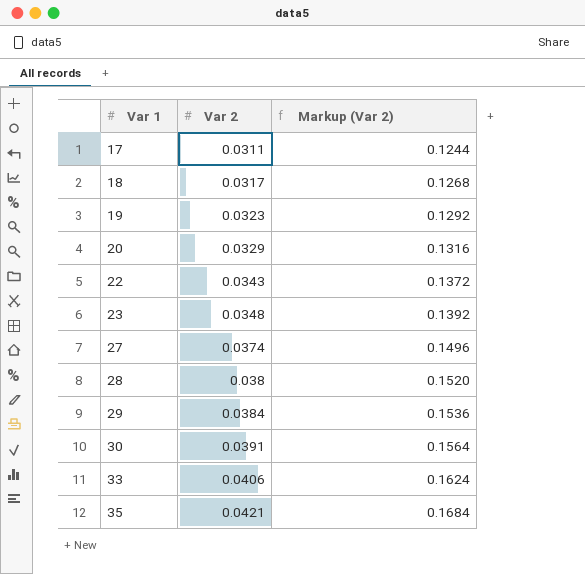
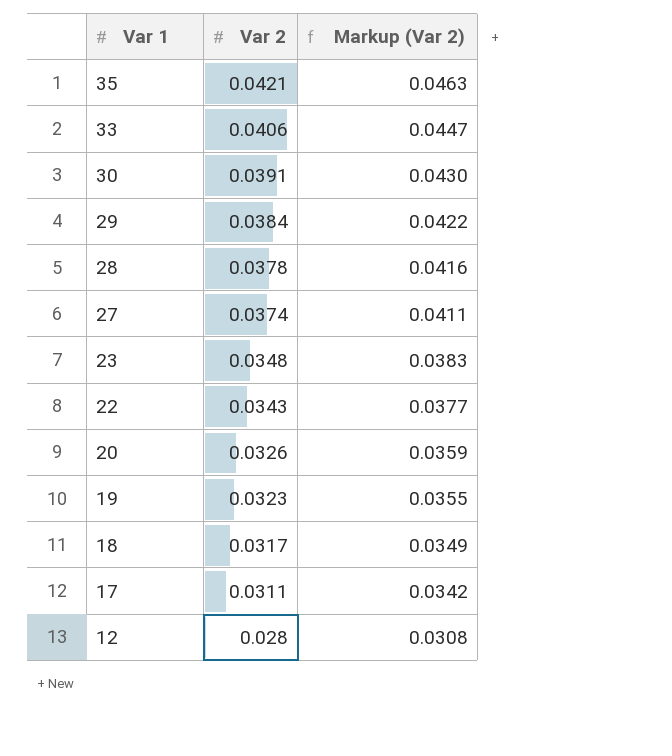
row order: Var 1 ascending -> Var 1 descending
column Markup (Var 2) | formula: [Var 2] * 4 -> [Var 2] * 1.1
28 | Var 2: 0.038 -> 0.0378
20 | Var 2: 0.0329 -> 0.0326
row 12: none -> 0.028 | 0.0308

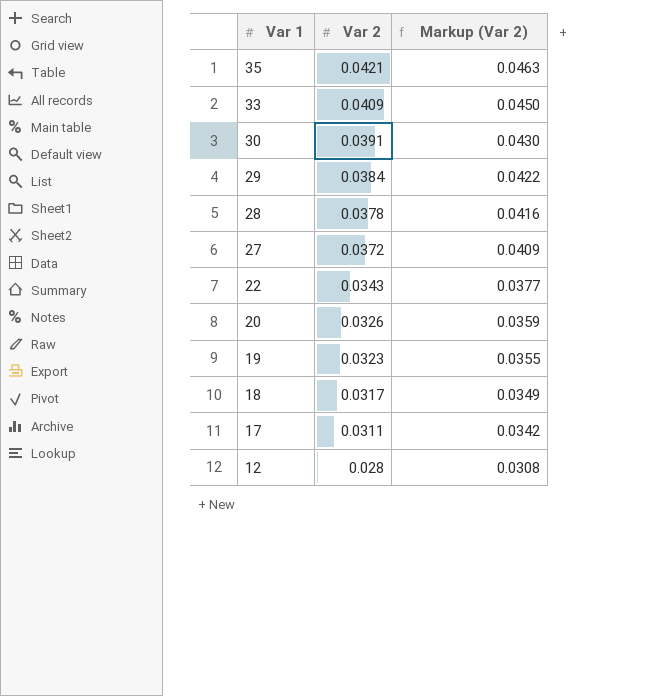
row 23: 0.0348 | 0.0383 -> none
33 | Var 2: 0.0406 -> 0.0409
33 | Markup (Var 2): 0.0447 -> 0.0450
27 | Var 2: 0.0374 -> 0.0372
27 | Markup (Var 2): 0.0411 -> 0.0409

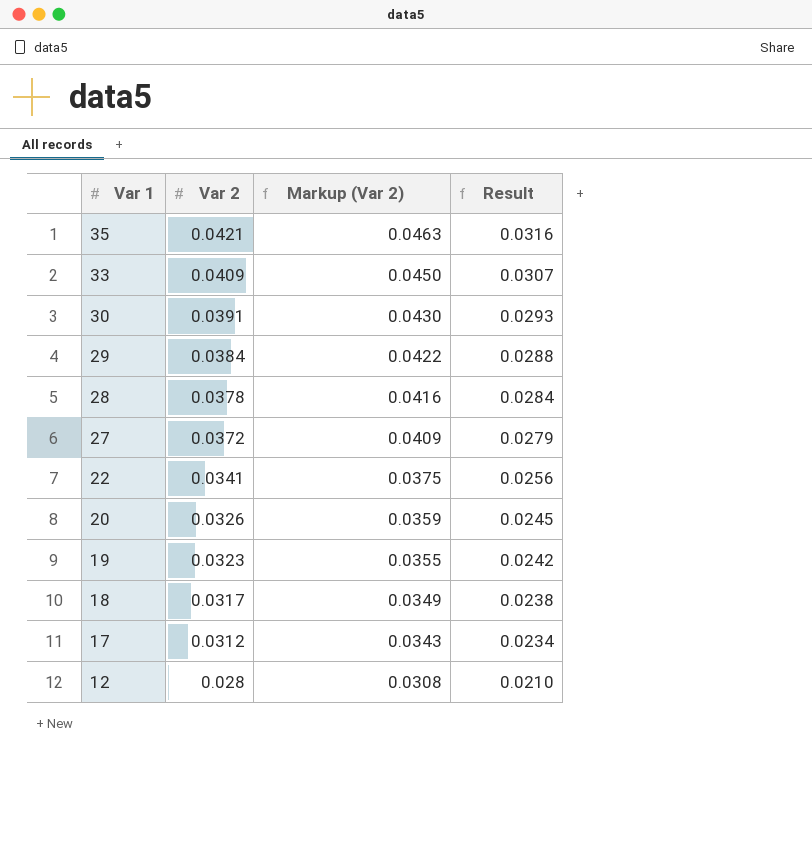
column Result | formula: none -> [Var 2] * 0.75
22 | Var 2: 0.0343 -> 0.0341
22 | Markup (Var 2): 0.0377 -> 0.0375
17 | Var 2: 0.0311 -> 0.0312
17 | Markup (Var 2): 0.0342 -> 0.0343

